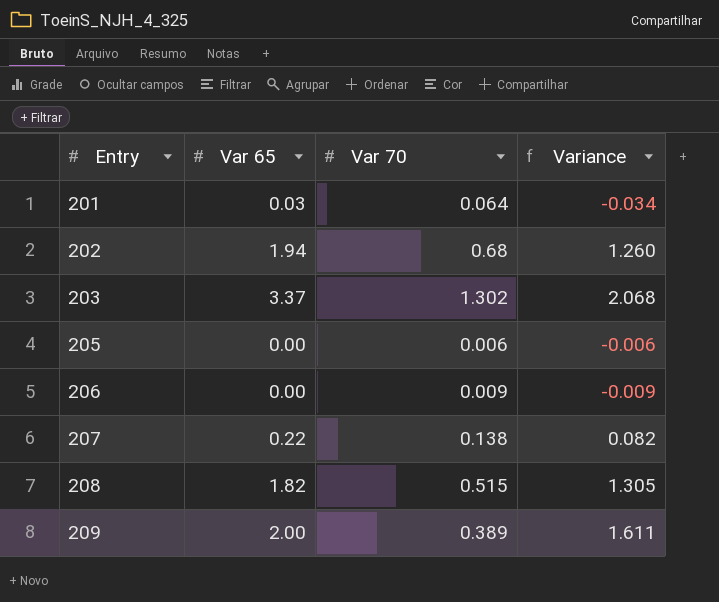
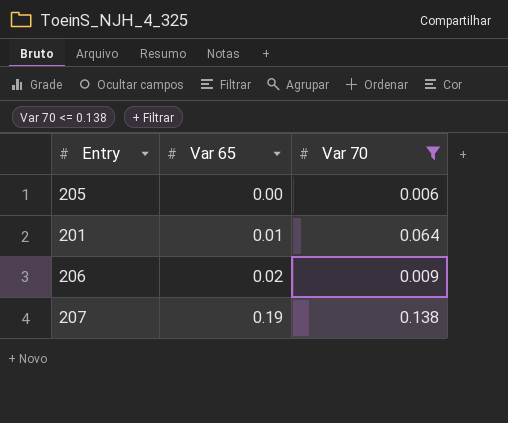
filter: none -> Var 70 <= 0.138
row order: Entry ascending -> Var 65 ascending
column Variance | formula: [Var 65] - [Var 70] -> none
201 | Var 65: 0.03 -> 0.01
206 | Var 65: 0.00 -> 0.02
207 | Var 65: 0.22 -> 0.19

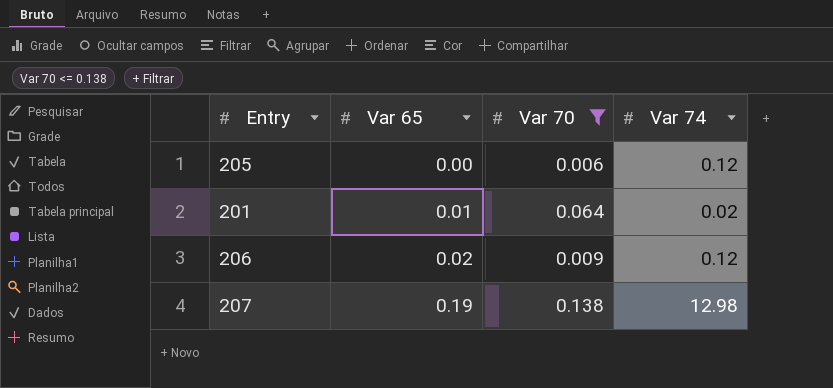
column Var 74 | position: none -> 4

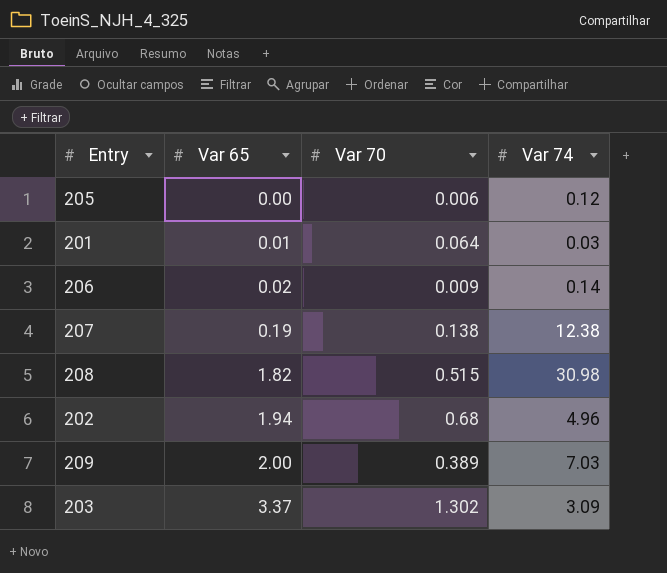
filter: Var 70 <= 0.138 -> none
201 | Var 74: 0.02 -> 0.03
206 | Var 74: 0.12 -> 0.14
207 | Var 74: 12.98 -> 12.38

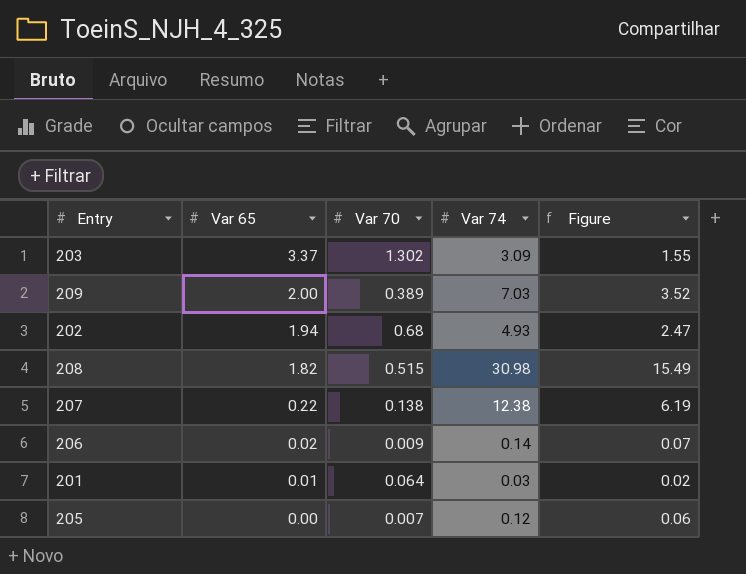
row order: Var 65 ascending -> Var 65 descending
column Figure | formula: none -> [Var 74] * 0.5
202 | Var 74: 4.96 -> 4.93
207 | Var 65: 0.19 -> 0.22
205 | Var 70: 0.006 -> 0.007

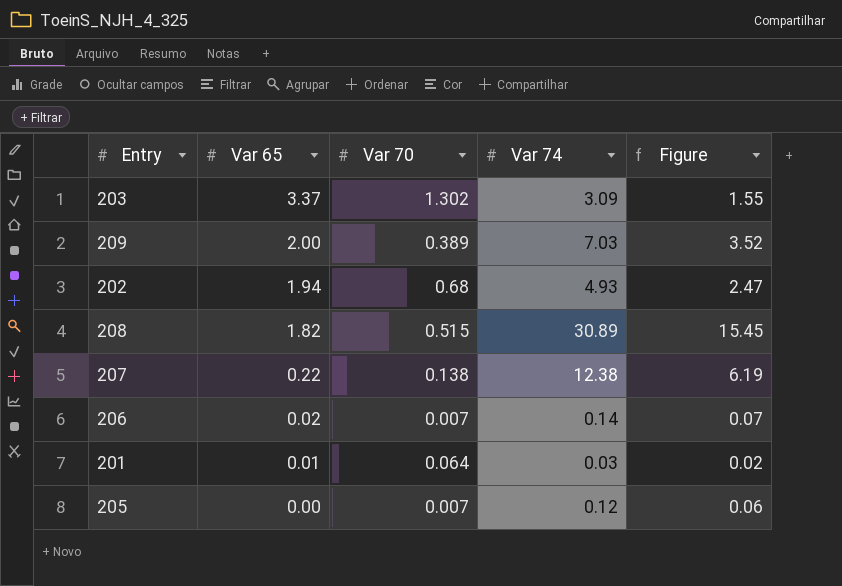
208 | Var 74: 30.98 -> 30.89
208 | Figure: 15.49 -> 15.45
206 | Var 70: 0.009 -> 0.007

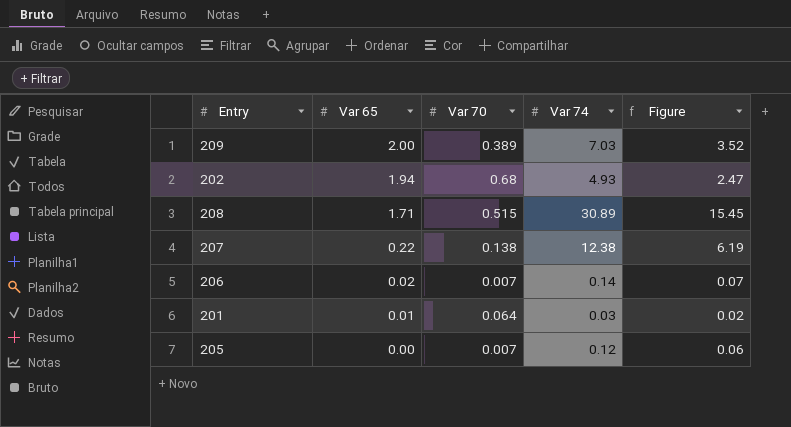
row 203: 3.37 | 1.302 | 3.09 | 1.55 -> none
208 | Var 65: 1.82 -> 1.71

